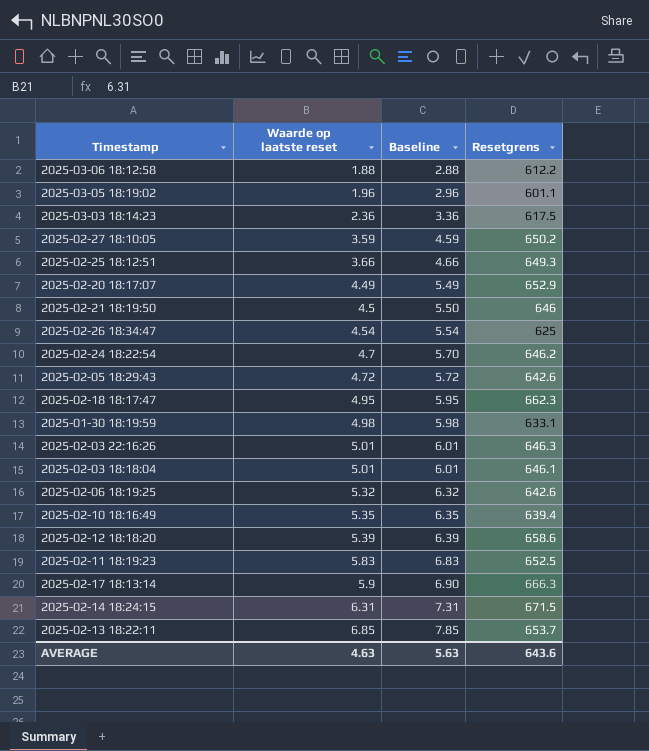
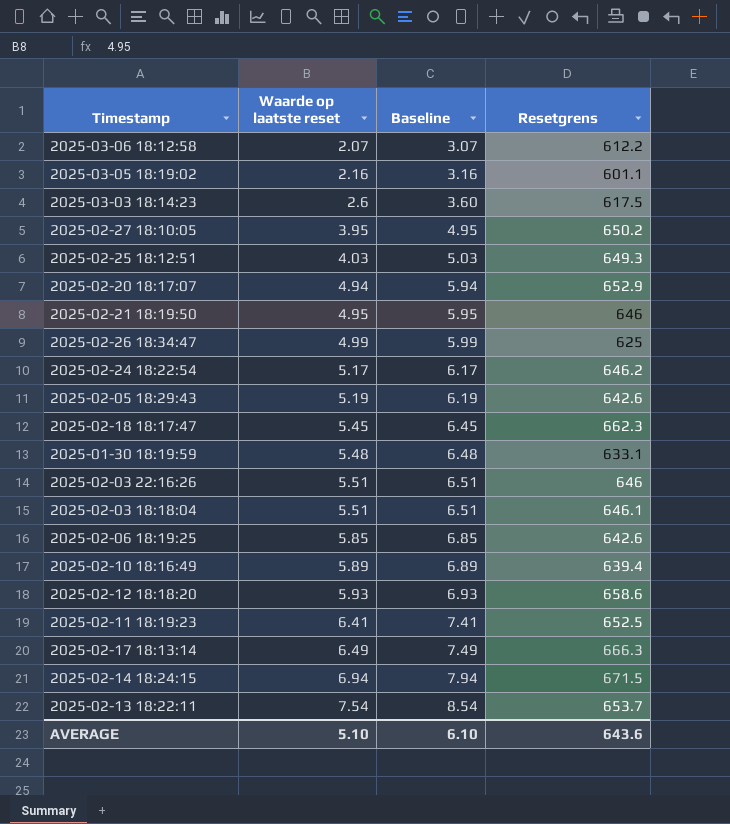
2025-03-06 18:12:58 | Waarde op laatste reset: 1.88 -> 2.07
2025-03-06 18:12:58 | Baseline: 2.88 -> 3.07
2025-03-05 18:19:02 | Waarde op laatste reset: 1.96 -> 2.16
2025-03-05 18:19:02 | Baseline: 2.96 -> 3.16
2025-03-03 18:14:23 | Waarde op laatste reset: 2.36 -> 2.6
2025-03-03 18:14:23 | Baseline: 3.36 -> 3.60
2025-02-27 18:10:05 | Waarde op laatste reset: 3.59 -> 3.95
2025-02-27 18:10:05 | Baseline: 4.59 -> 4.95
2025-02-25 18:12:51 | Waarde op laatste reset: 3.66 -> 4.03
2025-02-25 18:12:51 | Baseline: 4.66 -> 5.03
2025-02-20 18:17:07 | Waarde op laatste reset: 4.49 -> 4.94
2025-02-20 18:17:07 | Baseline: 5.49 -> 5.94
2025-02-21 18:19:50 | Waarde op laatste reset: 4.5 -> 4.95
2025-02-21 18:19:50 | Baseline: 5.50 -> 5.95
2025-02-26 18:34:47 | Waarde op laatste reset: 4.54 -> 4.99
2025-02-26 18:34:47 | Baseline: 5.54 -> 5.99
2025-02-24 18:22:54 | Waarde op laatste reset: 4.7 -> 5.17
2025-02-24 18:22:54 | Baseline: 5.70 -> 6.17
2025-02-05 18:29:43 | Waarde op laatste reset: 4.72 -> 5.19
2025-02-05 18:29:43 | Baseline: 5.72 -> 6.19
2025-02-18 18:17:47 | Waarde op laatste reset: 4.95 -> 5.45
2025-02-18 18:17:47 | Baseline: 5.95 -> 6.45
2025-01-30 18:19:59 | Waarde op laatste reset: 4.98 -> 5.48
2025-01-30 18:19:59 | Baseline: 5.98 -> 6.48
2025-02-03 22:16:26 | Waarde op laatste reset: 5.01 -> 5.51
2025-02-03 22:16:26 | Baseline: 6.01 -> 6.51
2025-02-03 22:16:26 | Resetgrens: 646.3 -> 646
2025-02-03 18:18:04 | Waarde op laatste reset: 5.01 -> 5.51
2025-02-03 18:18:04 | Baseline: 6.01 -> 6.51
2025-02-06 18:19:25 | Waarde op laatste reset: 5.32 -> 5.85
2025-02-06 18:19:25 | Baseline: 6.32 -> 6.85
2025-02-10 18:16:49 | Waarde op laatste reset: 5.35 -> 5.89
2025-02-10 18:16:49 | Baseline: 6.35 -> 6.89
2025-02-12 18:18:20 | Waarde op laatste reset: 5.39 -> 5.93
2025-02-12 18:18:20 | Baseline: 6.39 -> 6.93
2025-02-11 18:19:23 | Waarde op laatste reset: 5.83 -> 6.41
2025-02-11 18:19:23 | Baseline: 6.83 -> 7.41
2025-02-17 18:13:14 | Waarde op laatste reset: 5.9 -> 6.49
2025-02-17 18:13:14 | Baseline: 6.90 -> 7.49
2025-02-14 18:24:15 | Waarde op laatste reset: 6.31 -> 6.94
2025-02-14 18:24:15 | Baseline: 7.31 -> 7.94
2025-02-13 18:22:11 | Waarde op laatste reset: 6.85 -> 7.54
2025-02-13 18:22:11 | Baseline: 7.85 -> 8.54
AVERAGE | Waarde op laatste reset: 4.63 -> 5.10
AVERAGE | Baseline: 5.63 -> 6.10

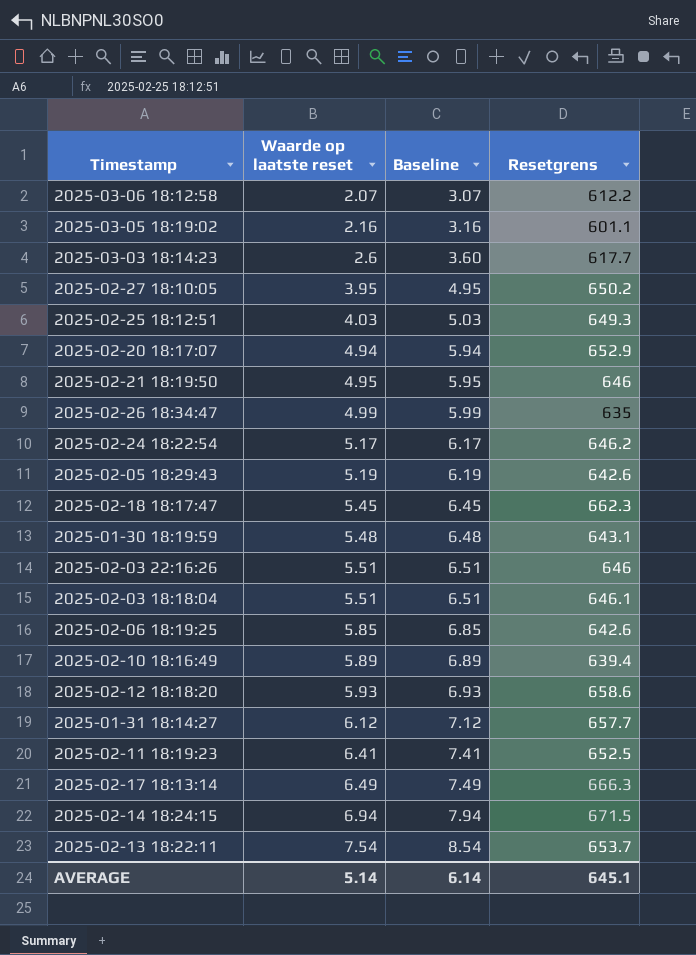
2025-03-03 18:14:23 | Resetgrens: 617.5 -> 617.7
2025-02-26 18:34:47 | Resetgrens: 625 -> 635
2025-01-30 18:19:59 | Resetgrens: 633.1 -> 643.1
row 2025-01-31 18:14:27: none -> 6.12 | 7.12 | 657.7
AVERAGE | Waarde op laatste reset: 5.10 -> 5.14
AVERAGE | Baseline: 6.10 -> 6.14
AVERAGE | Resetgrens: 643.6 -> 645.1

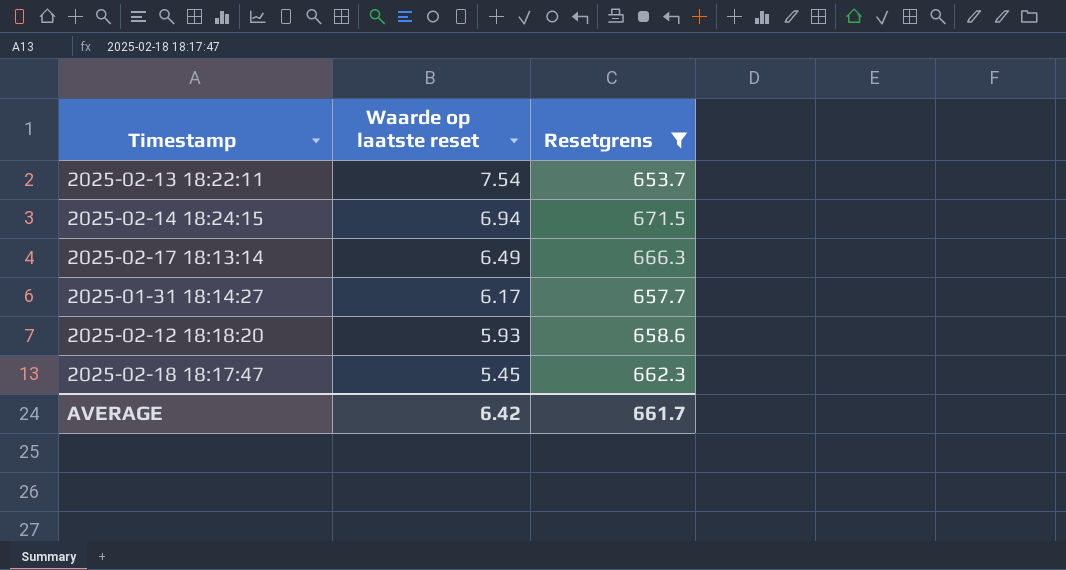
filter: none -> Resetgrens >= 653.7
row order: Waarde op laatste reset ascending -> Waarde op laatste reset descending
column Baseline | formula: [Waarde op laatste reset] + 1 -> none
2025-01-31 18:14:27 | Waarde op laatste reset: 6.12 -> 6.17
AVERAGE | Waarde op laatste reset: 5.14 -> 6.42
AVERAGE | Resetgrens: 645.1 -> 661.7

